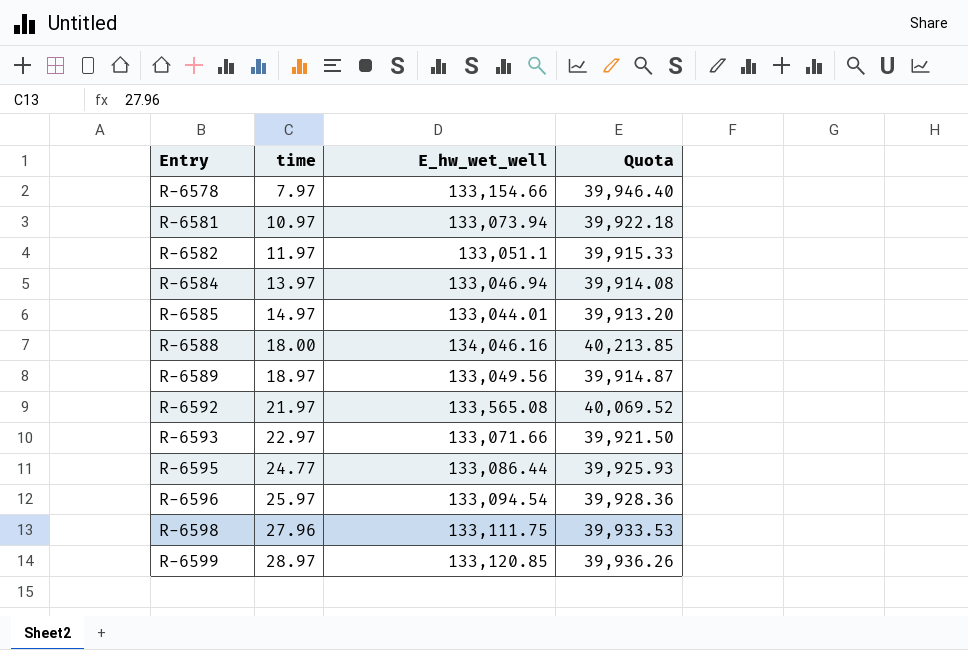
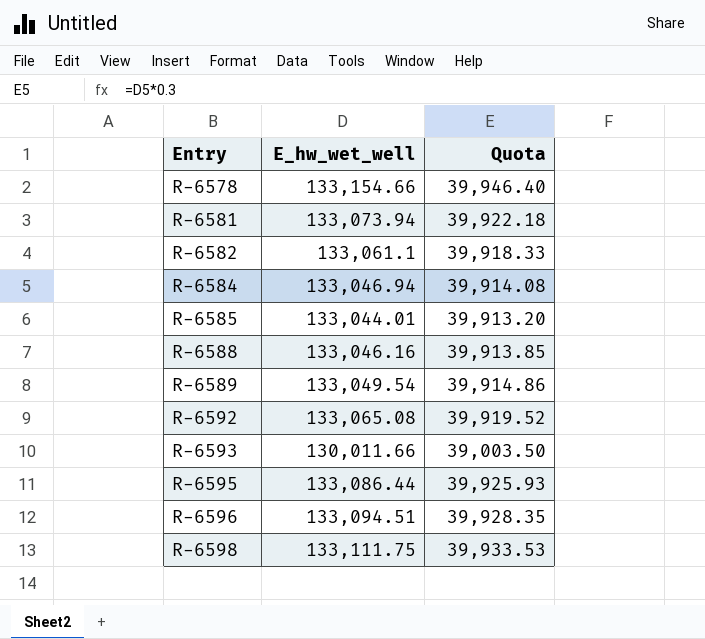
column time | position: 2 -> none
row R-6599: 28.97 | 133,120.85 | 39,936.26 -> none
R-6582 | E_hw_wet_well: 133,051.1 -> 133,061.1
R-6582 | Quota: 39,915.33 -> 39,918.33
R-6588 | E_hw_wet_well: 134,046.16 -> 133,046.16
R-6588 | Quota: 40,213.85 -> 39,913.85
R-6589 | E_hw_wet_well: 133,049.56 -> 133,049.54
R-6589 | Quota: 39,914.87 -> 39,914.86
R-6592 | E_hw_wet_well: 133,565.08 -> 133,065.08
R-6592 | Quota: 40,069.52 -> 39,919.52
R-6593 | E_hw_wet_well: 133,071.66 -> 130,011.66
R-6593 | Quota: 39,921.50 -> 39,003.50
R-6596 | E_hw_wet_well: 133,094.54 -> 133,094.51
R-6596 | Quota: 39,928.36 -> 39,928.35

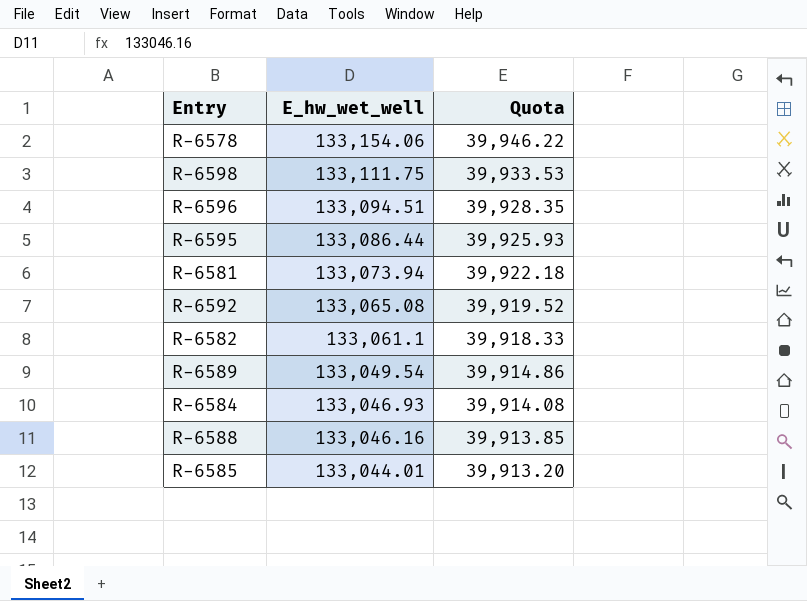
row order: Entry ascending -> E_hw_wet_well descending
row R-6593: 130,011.66 | 39,003.50 -> none
R-6578 | E_hw_wet_well: 133,154.66 -> 133,154.06
R-6578 | Quota: 39,946.40 -> 39,946.22
R-6584 | E_hw_wet_well: 133,046.94 -> 133,046.93

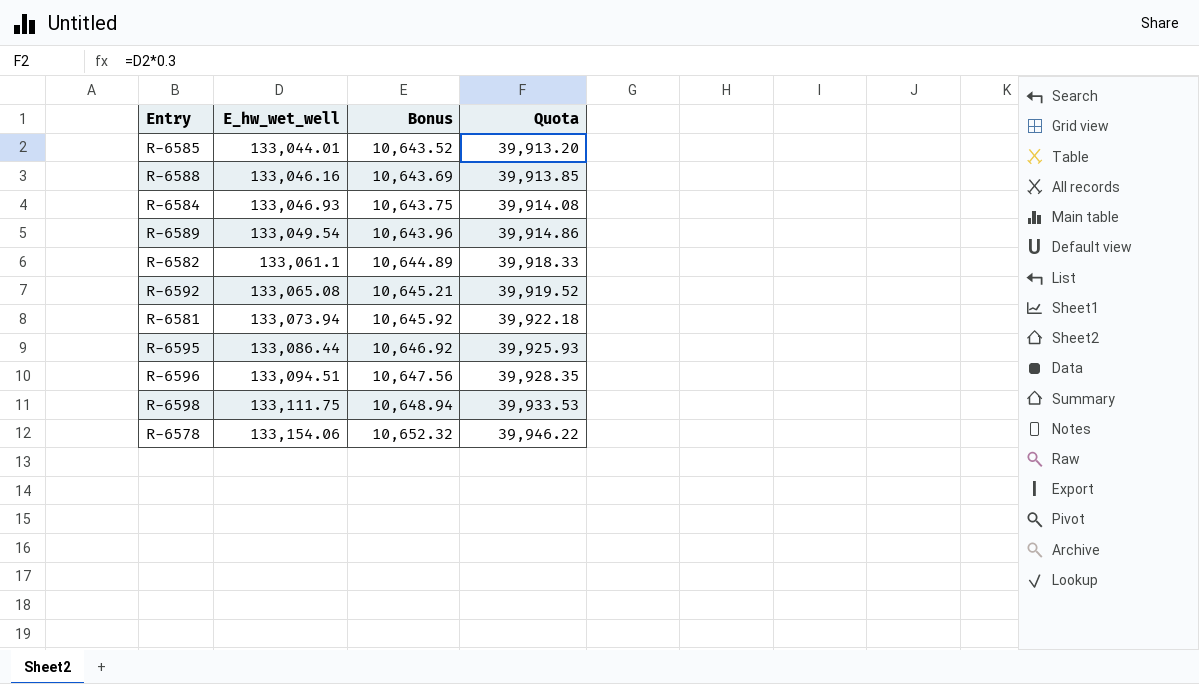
row order: E_hw_wet_well descending -> E_hw_wet_well ascending
column Bonus | formula: none -> [E_hw_wet_well] * 0.08

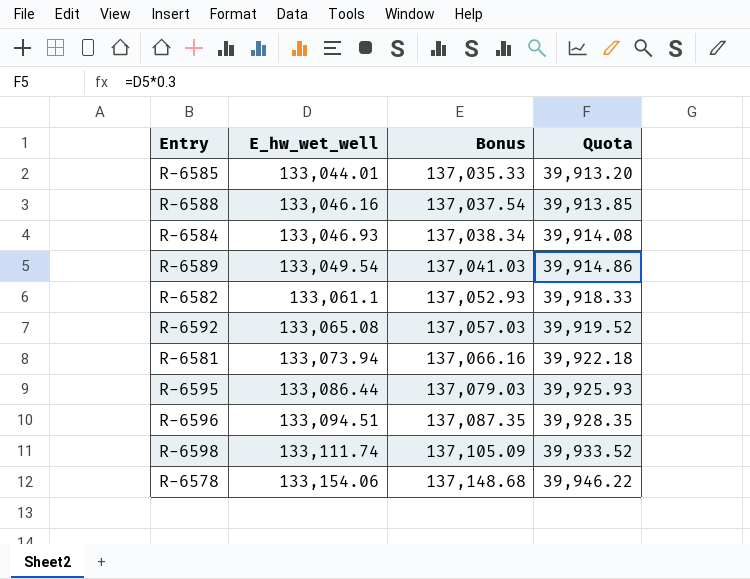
column Bonus | formula: [E_hw_wet_well] * 0.08 -> [E_hw_wet_well] * 1.03
R-6598 | E_hw_wet_well: 133,111.75 -> 133,111.74
R-6598 | Quota: 39,933.53 -> 39,933.52

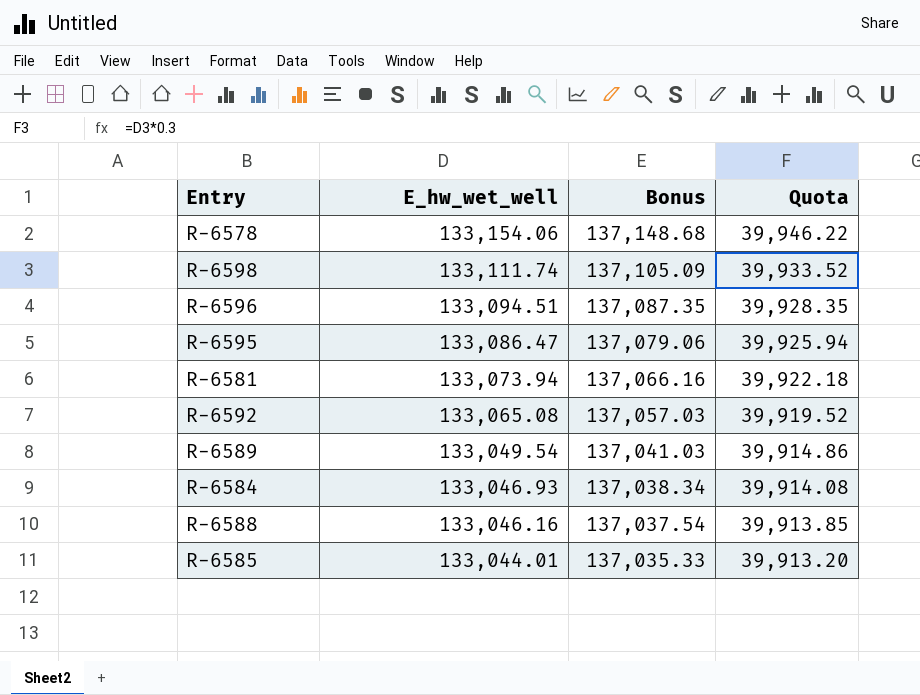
row order: E_hw_wet_well ascending -> E_hw_wet_well descending
row R-6582: 133,061.1 | 137,052.93 | 39,918.33 -> none
R-6595 | E_hw_wet_well: 133,086.44 -> 133,086.47
R-6595 | Bonus: 137,079.03 -> 137,079.06
R-6595 | Quota: 39,925.93 -> 39,925.94

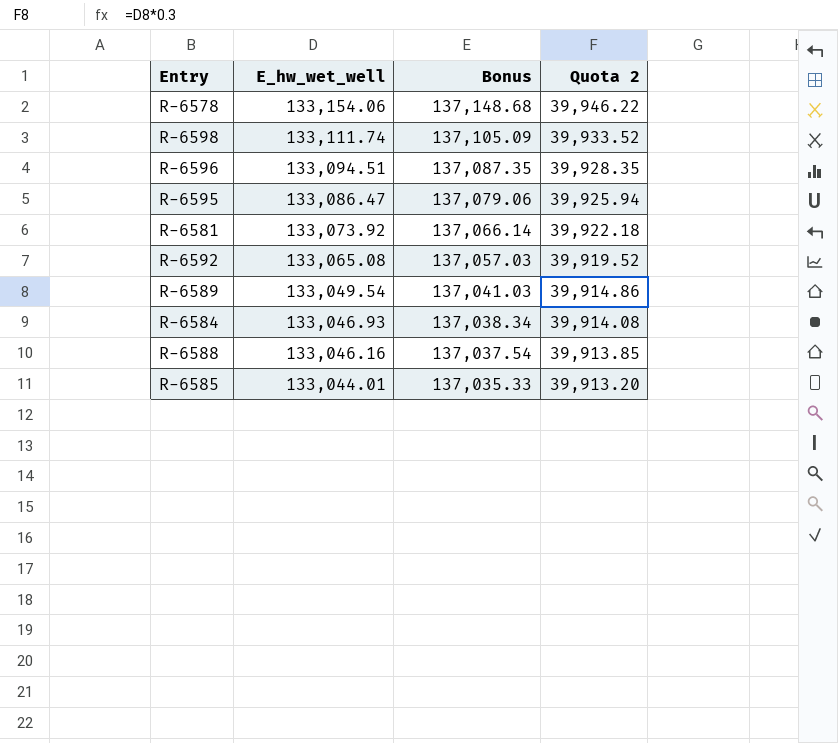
column name: Quota -> Quota 2
R-6581 | E_hw_wet_well: 133,073.94 -> 133,073.92
R-6581 | Bonus: 137,066.16 -> 137,066.14

